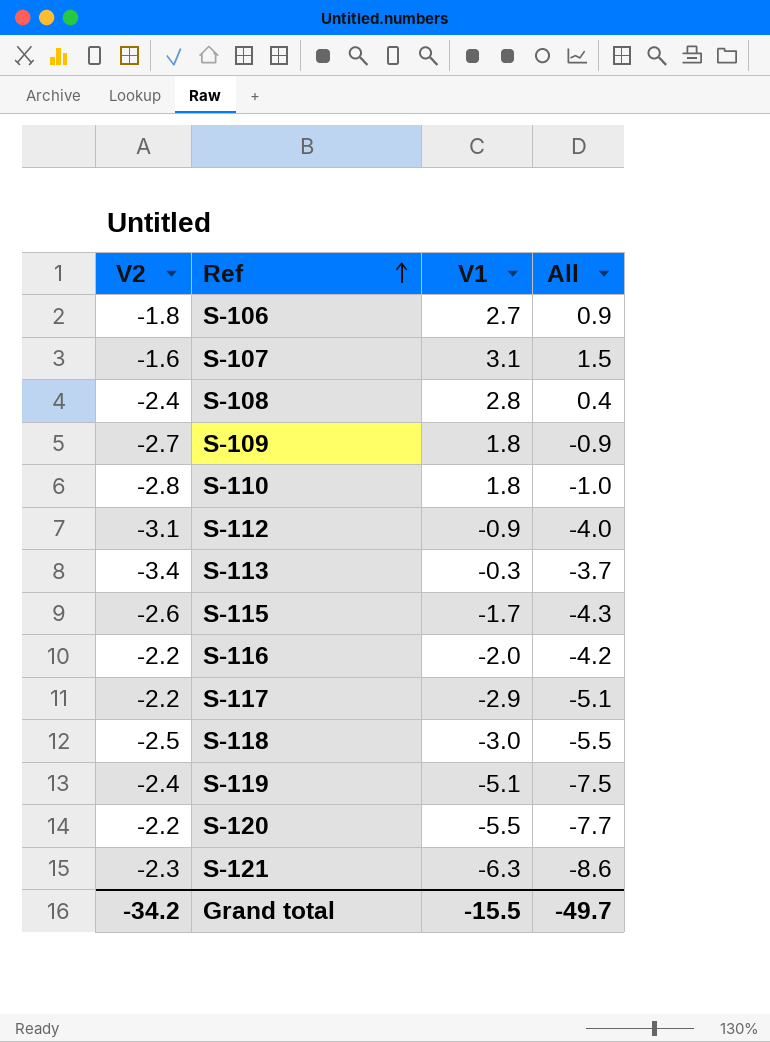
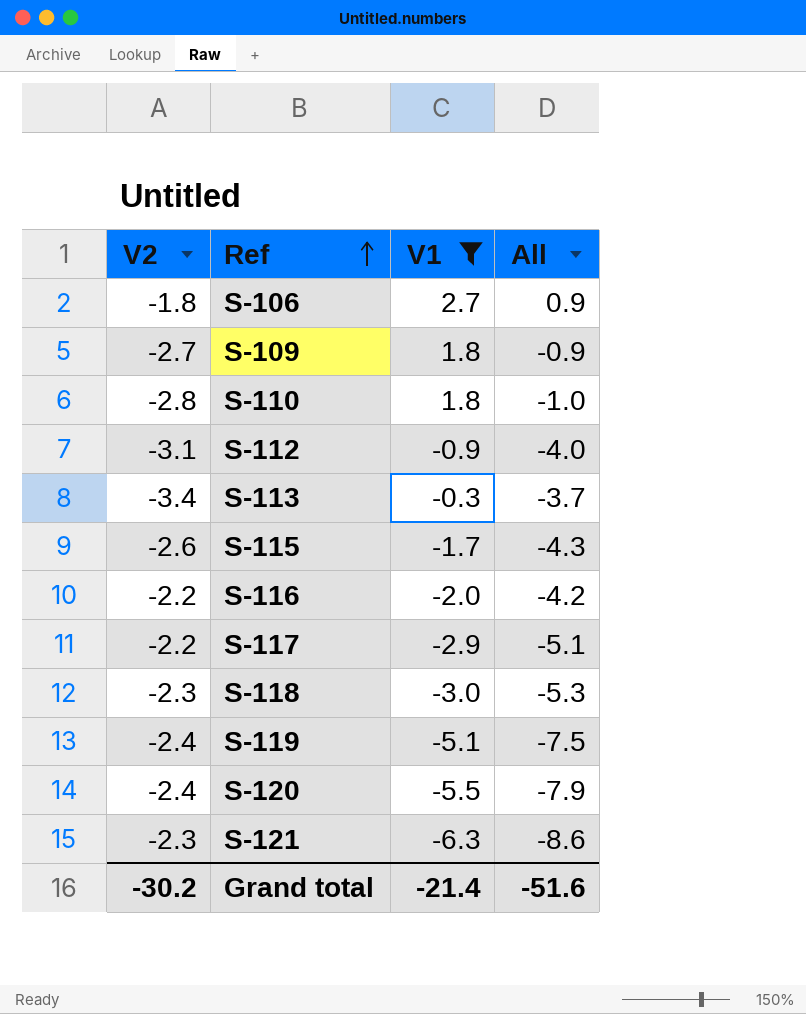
filter: none -> V1 <= 2.7
S-118 | V2: -2.5 -> -2.3
S-118 | All: -5.5 -> -5.3
S-120 | V2: -2.2 -> -2.4
S-120 | All: -7.7 -> -7.9
Grand total | V2: -34.2 -> -30.2
Grand total | V1: -15.5 -> -21.4
Grand total | All: -49.7 -> -51.6

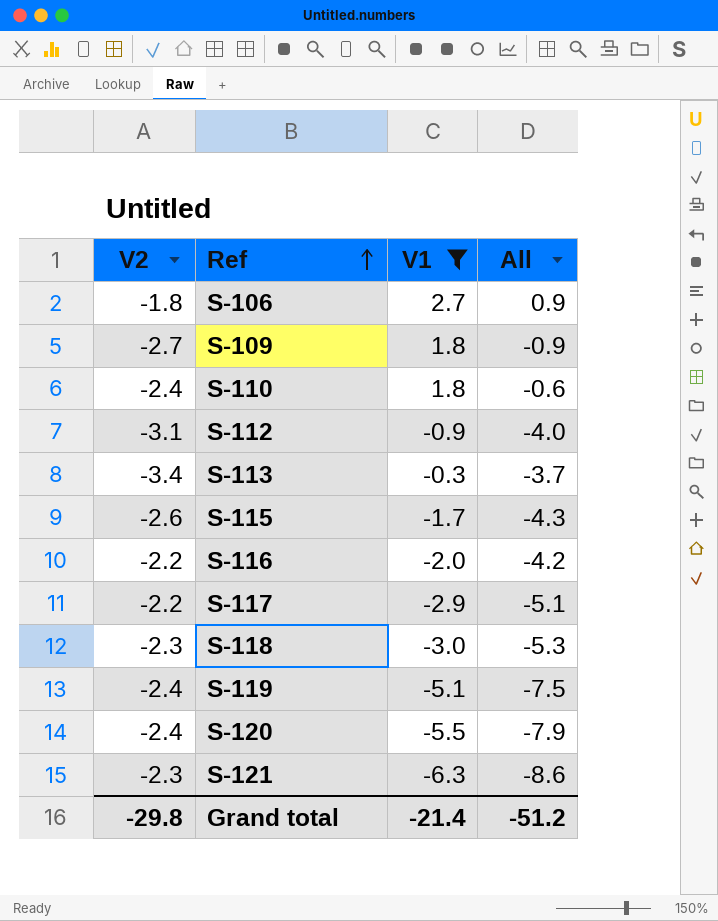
S-110 | V2: -2.8 -> -2.4
S-110 | All: -1.0 -> -0.6
Grand total | V2: -30.2 -> -29.8
Grand total | All: -51.6 -> -51.2

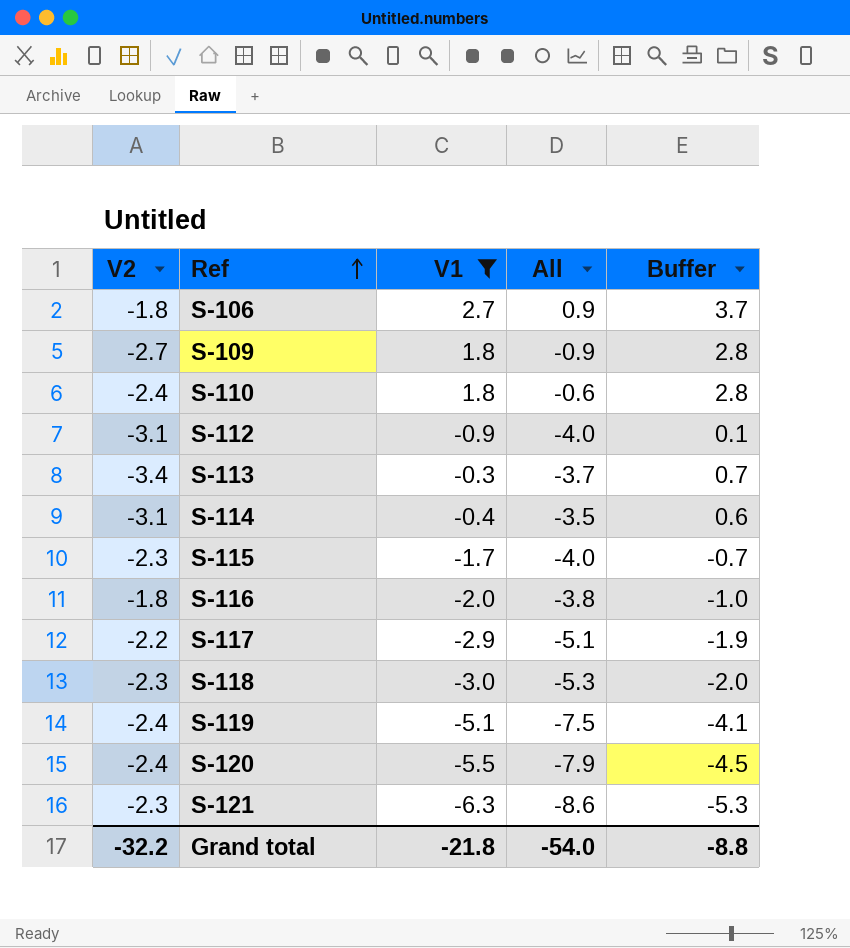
column Buffer | formula: none -> [V1] + 1
row S-114: none -> -3.1 | -0.4 | -3.5 | 0.6
S-115 | V2: -2.6 -> -2.3
S-115 | All: -4.3 -> -4.0
S-116 | V2: -2.2 -> -1.8
S-116 | All: -4.2 -> -3.8
Grand total | V2: -29.8 -> -32.2
Grand total | V1: -21.4 -> -21.8
Grand total | All: -51.2 -> -54.0

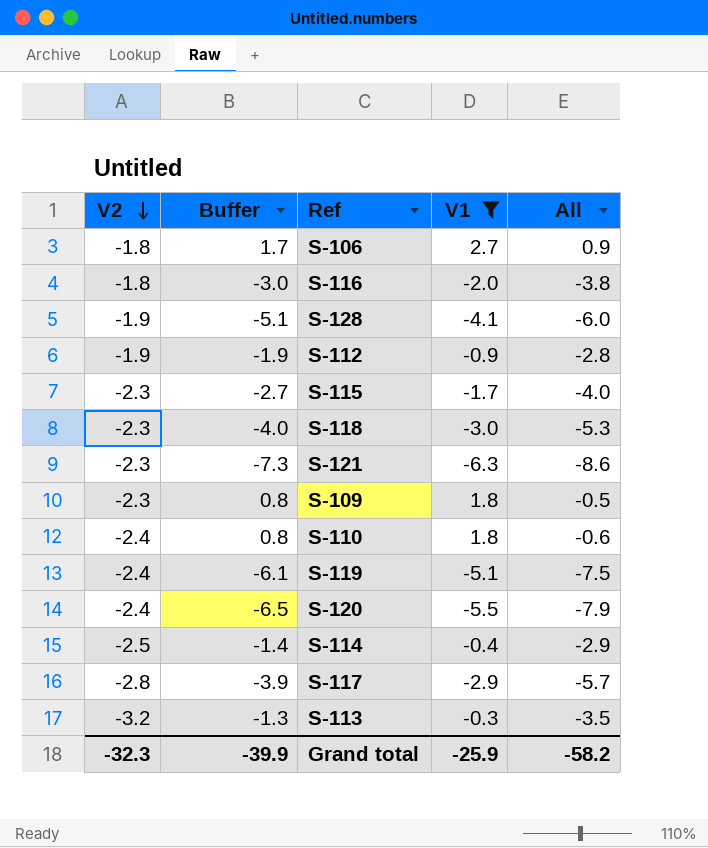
row order: Ref ascending -> V2 descending
column Buffer | formula: [V1] + 1 -> [V1] - 1
column Buffer | position: 5 -> 2
row S-128: none -> -1.9 | -5.1 | -4.1 | -6.0
S-112 | V2: -3.1 -> -1.9
S-112 | All: -4.0 -> -2.8
S-109 | V2: -2.7 -> -2.3
S-109 | All: -0.9 -> -0.5
S-114 | V2: -3.1 -> -2.5
S-114 | All: -3.5 -> -2.9
S-117 | V2: -2.2 -> -2.8
S-117 | All: -5.1 -> -5.7
S-113 | V2: -3.4 -> -3.2
S-113 | All: -3.7 -> -3.5
Grand total | V2: -32.2 -> -32.3
Grand total | Buffer: -8.8 -> -39.9
Grand total | V1: -21.8 -> -25.9
Grand total | All: -54.0 -> -58.2

